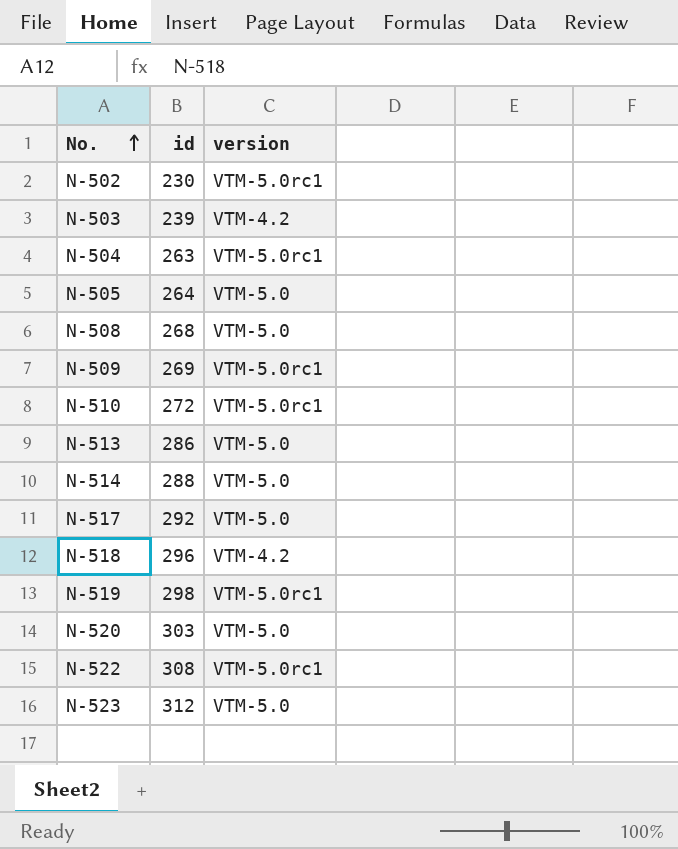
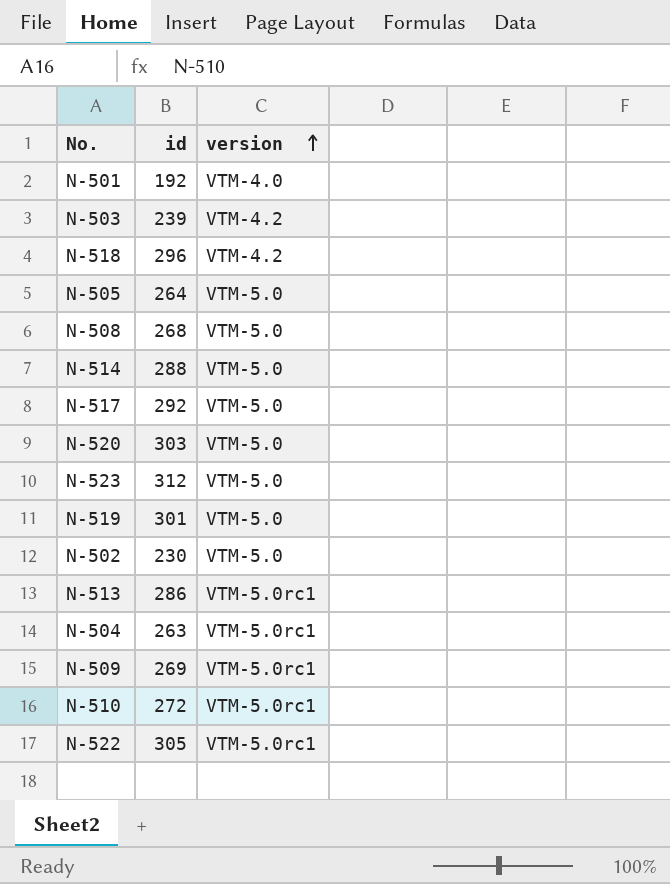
row order: No. ascending -> version ascending
row N-501: none -> 192 | VTM-4.0
N-519 | id: 298 -> 301
N-519 | version: VTM-5.0rc1 -> VTM-5.0
N-502 | version: VTM-5.0rc1 -> VTM-5.0
N-513 | version: VTM-5.0 -> VTM-5.0rc1
N-522 | id: 308 -> 305

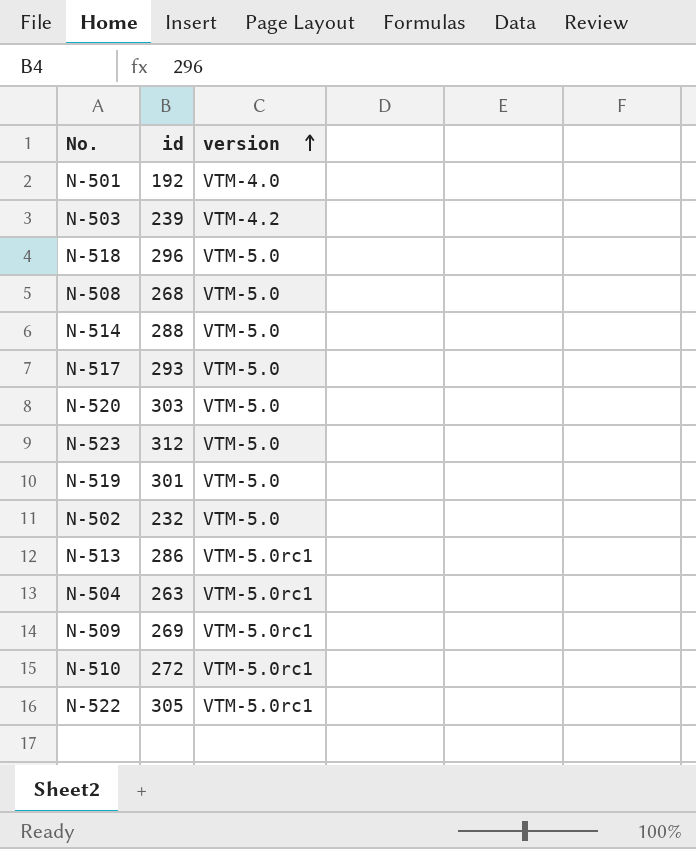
row N-505: 264 | VTM-5.0 -> none
N-518 | version: VTM-4.2 -> VTM-5.0
N-517 | id: 292 -> 293
N-502 | id: 230 -> 232

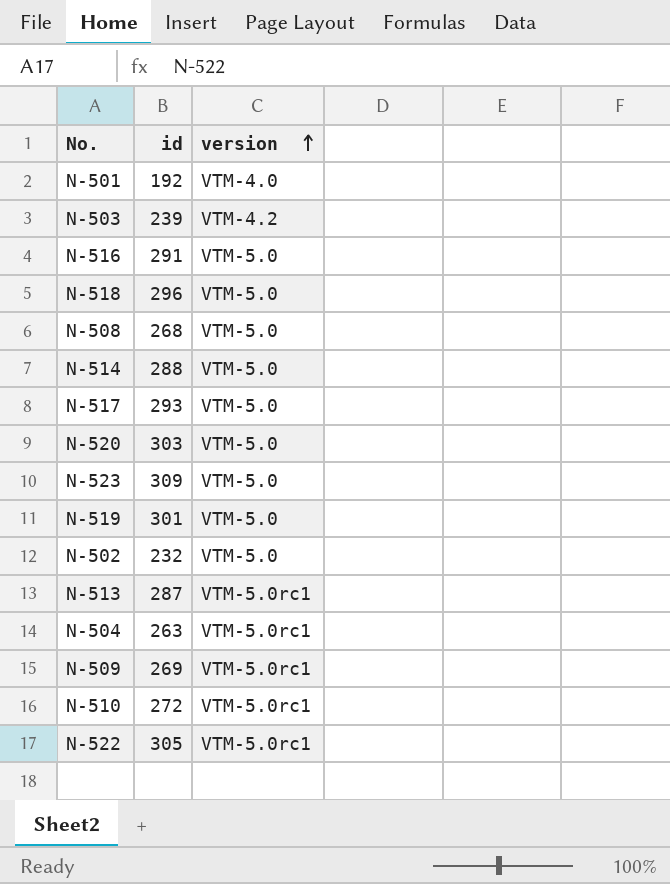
row N-516: none -> 291 | VTM-5.0
N-523 | id: 312 -> 309
N-513 | id: 286 -> 287

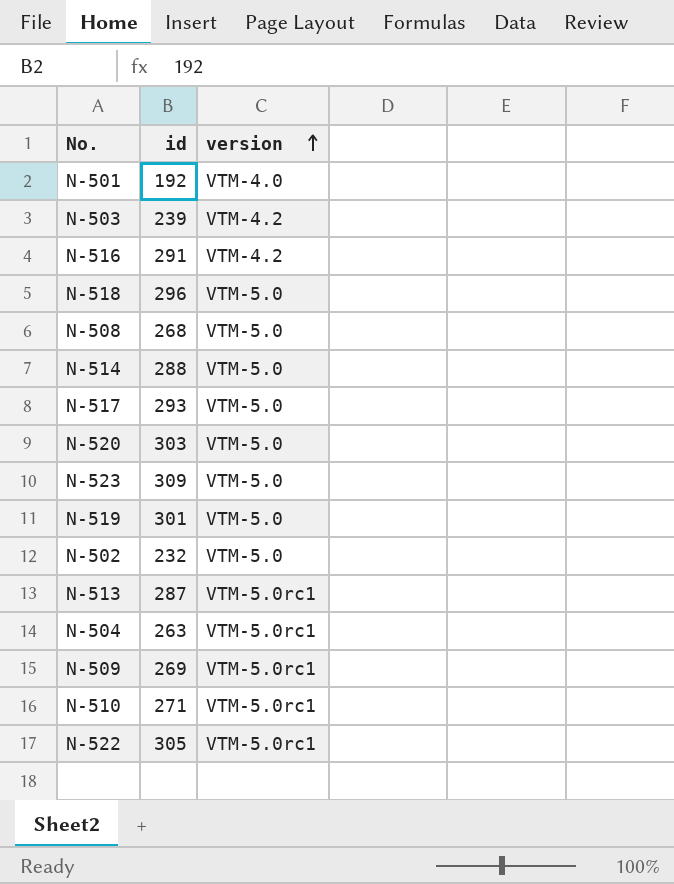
N-516 | version: VTM-5.0 -> VTM-4.2
N-510 | id: 272 -> 271

